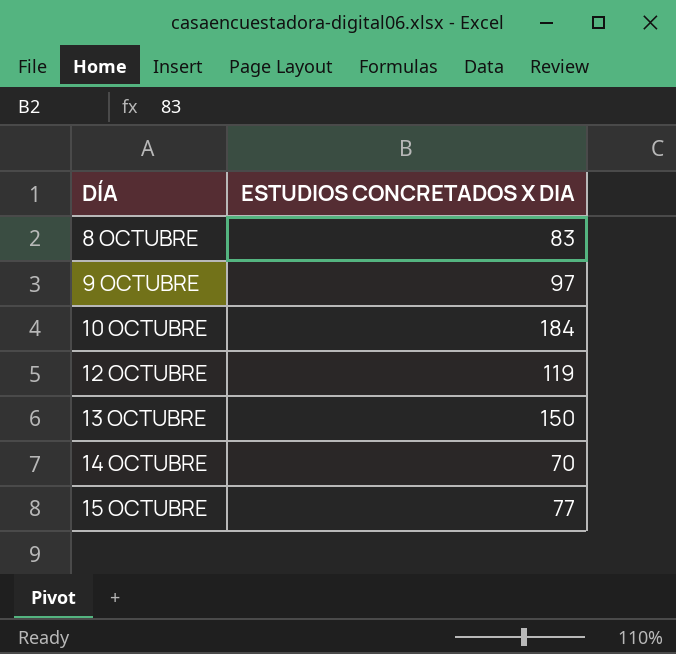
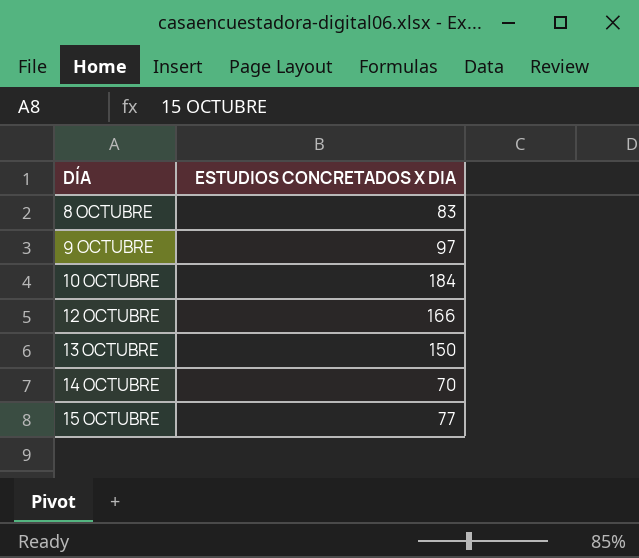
12 OCTUBRE | ESTUDIOS CONCRETADOS X DIA: 119 -> 166

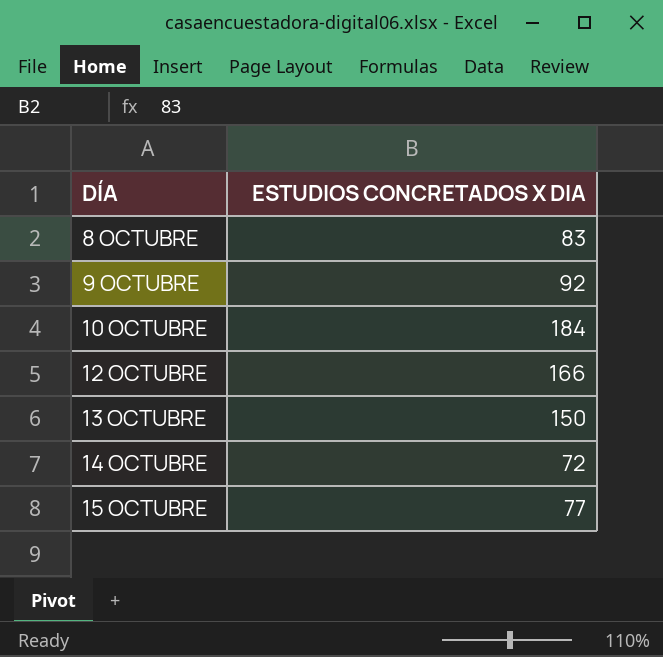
9 OCTUBRE | ESTUDIOS CONCRETADOS X DIA: 97 -> 92
14 OCTUBRE | ESTUDIOS CONCRETADOS X DIA: 70 -> 72

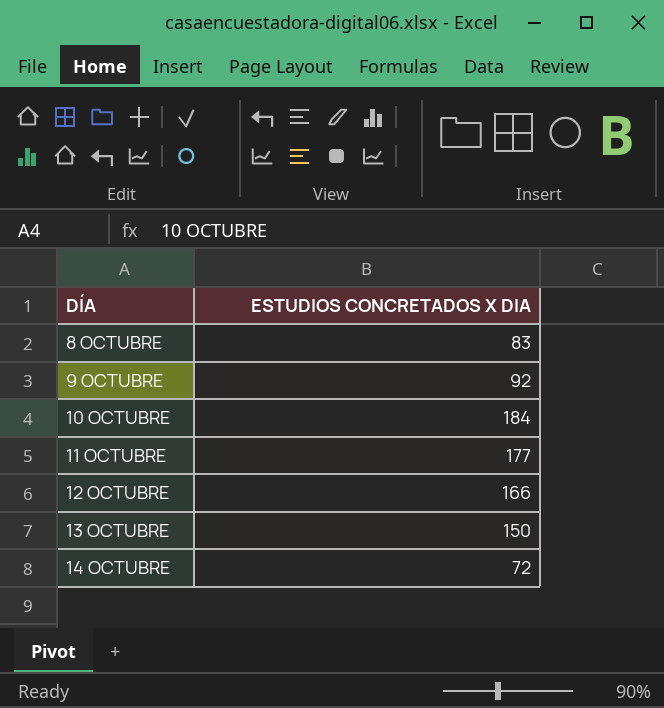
row 15 OCTUBRE: 77 -> none
row 11 OCTUBRE: none -> 177

